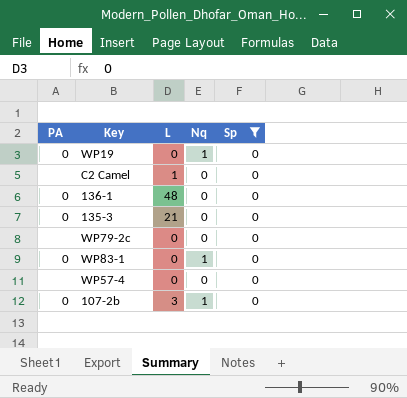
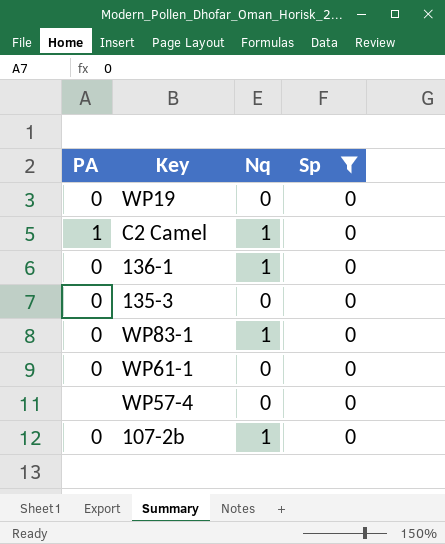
column L | position: 3 -> none
row WP79-2c: none | 0 | 0 | 0 -> none
WP19 | Nq: 1 -> 0
C2 Camel | PA: none -> 1
C2 Camel | Nq: 0 -> 1
136-1 | Nq: 0 -> 1
row WP61-1: none -> 0 | 0 | 0

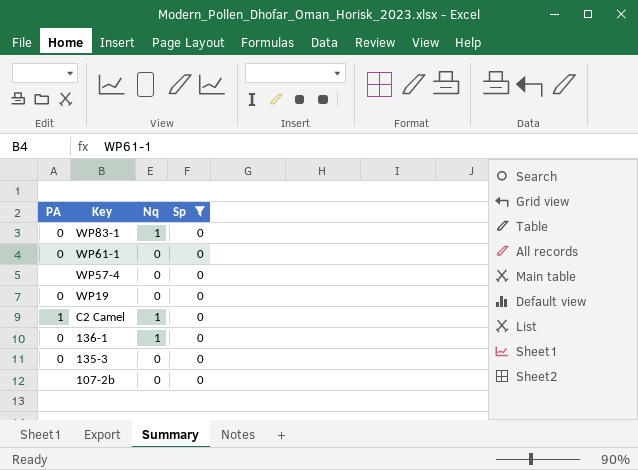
row order: none -> Key descending
107-2b | PA: 0 -> none
107-2b | Nq: 1 -> 0

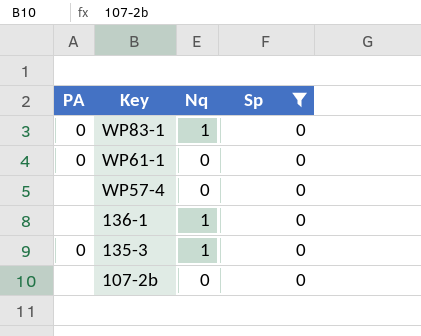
row WP19: 0 | 0 | 0 -> none
row C2 Camel: 1 | 1 | 0 -> none
136-1 | PA: 0 -> none
135-3 | Nq: 0 -> 1

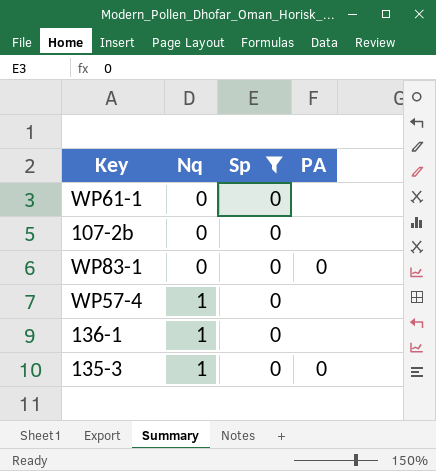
row order: Key descending -> Nq ascending
column PA | position: 1 -> 4
WP61-1 | PA: 0 -> none
WP83-1 | Nq: 1 -> 0
WP57-4 | Nq: 0 -> 1

